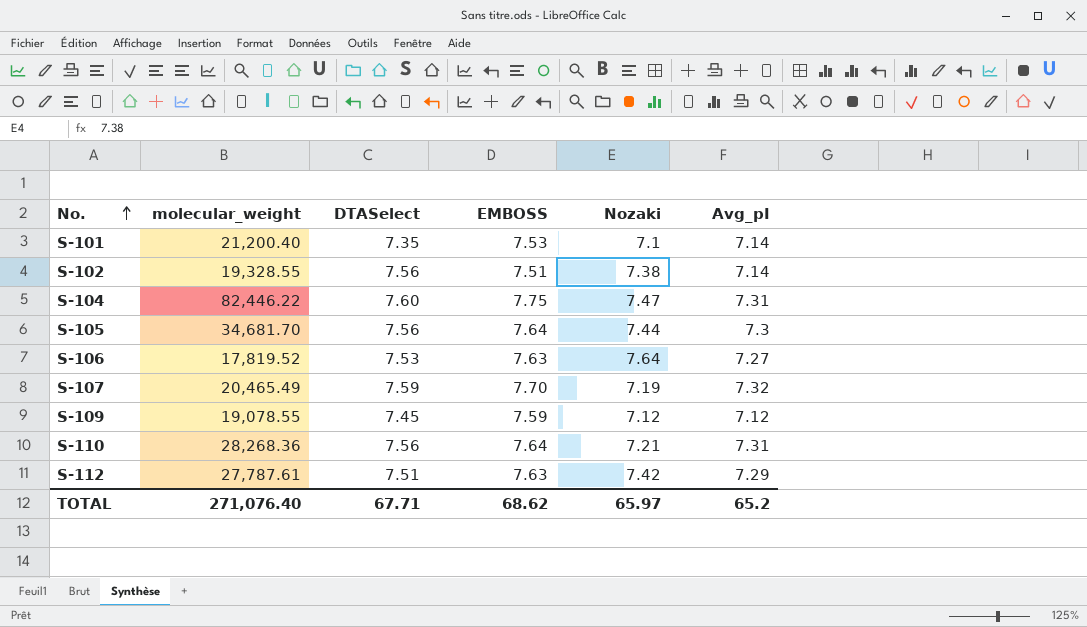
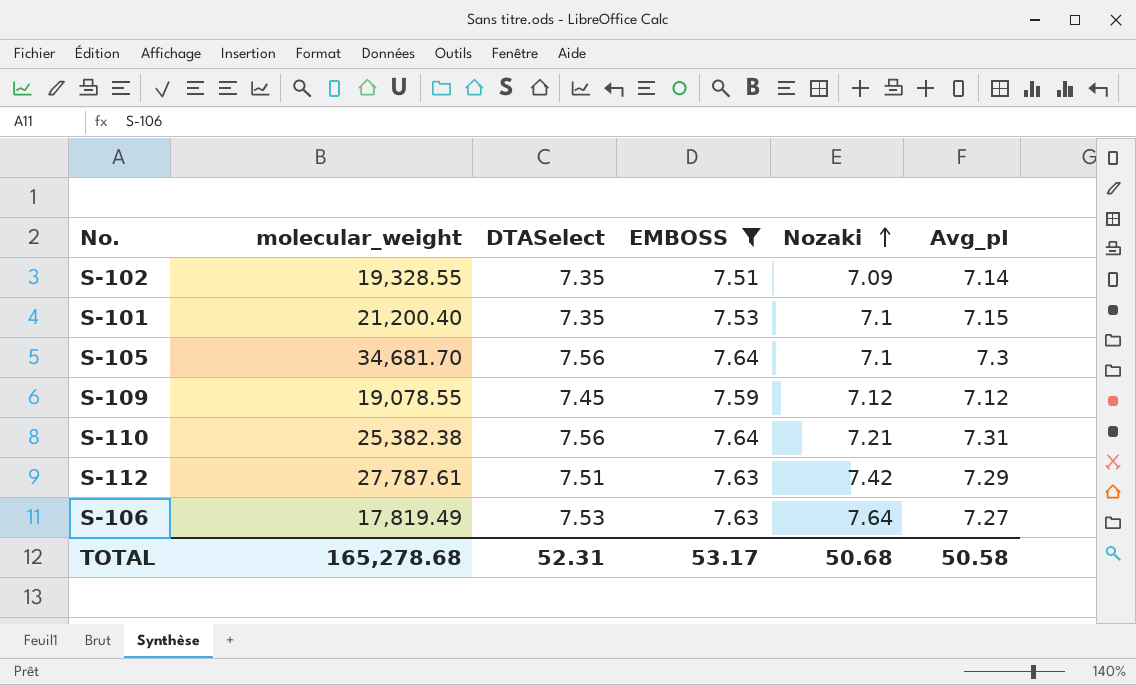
filter: none -> EMBOSS <= 7.64
row order: No. ascending -> Nozaki ascending
S-102 | DTASelect: 7.56 -> 7.35
S-102 | Nozaki: 7.38 -> 7.09
S-101 | Avg_pI: 7.14 -> 7.15
S-105 | Nozaki: 7.44 -> 7.1
S-110 | molecular_weight: 28,268.36 -> 25,382.38
S-106 | molecular_weight: 17,819.52 -> 17,819.49
TOTAL | molecular_weight: 271,076.40 -> 165,278.68
TOTAL | DTASelect: 67.71 -> 52.31
TOTAL | EMBOSS: 68.62 -> 53.17
TOTAL | Nozaki: 65.97 -> 50.68
TOTAL | Avg_pI: 65.2 -> 50.58

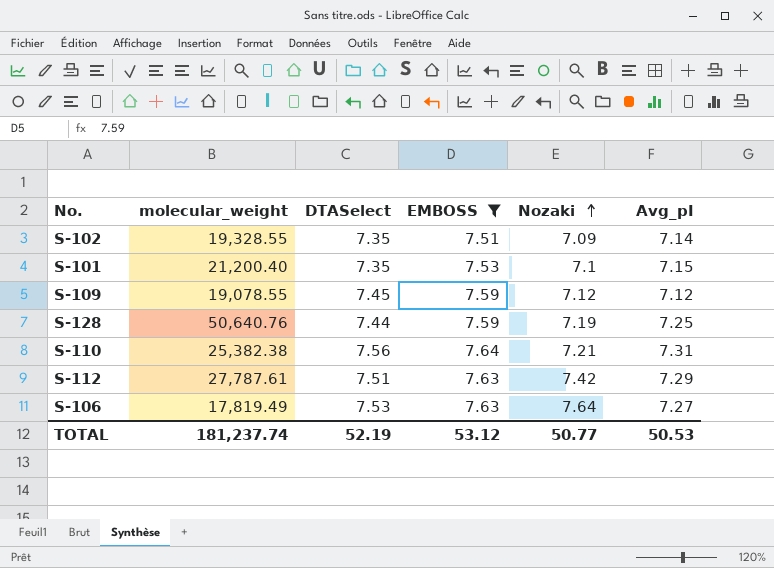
row S-105: 34,681.70 | 7.56 | 7.64 | 7.1 | 7.3 -> none
row S-128: none -> 50,640.76 | 7.44 | 7.59 | 7.19 | 7.25
TOTAL | molecular_weight: 165,278.68 -> 181,237.74
TOTAL | DTASelect: 52.31 -> 52.19
TOTAL | EMBOSS: 53.17 -> 53.12
TOTAL | Nozaki: 50.68 -> 50.77
TOTAL | Avg_pI: 50.58 -> 50.53

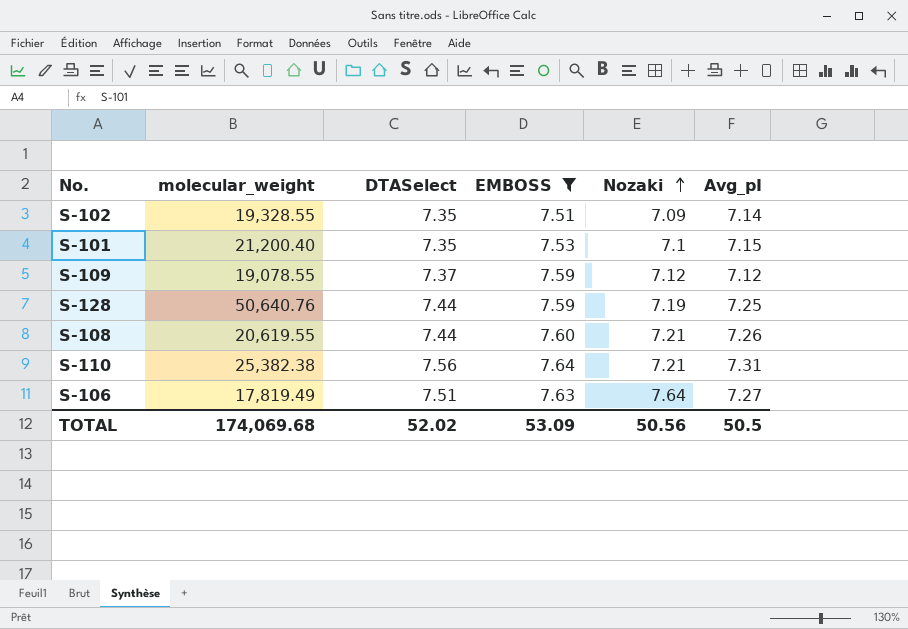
row S-112: 27,787.61 | 7.51 | 7.63 | 7.42 | 7.29 -> none
S-109 | DTASelect: 7.45 -> 7.37
row S-108: none -> 20,619.55 | 7.44 | 7.60 | 7.21 | 7.26
S-106 | DTASelect: 7.53 -> 7.51
TOTAL | molecular_weight: 181,237.74 -> 174,069.68
TOTAL | DTASelect: 52.19 -> 52.02
TOTAL | EMBOSS: 53.12 -> 53.09
TOTAL | Nozaki: 50.77 -> 50.56
TOTAL | Avg_pI: 50.53 -> 50.5

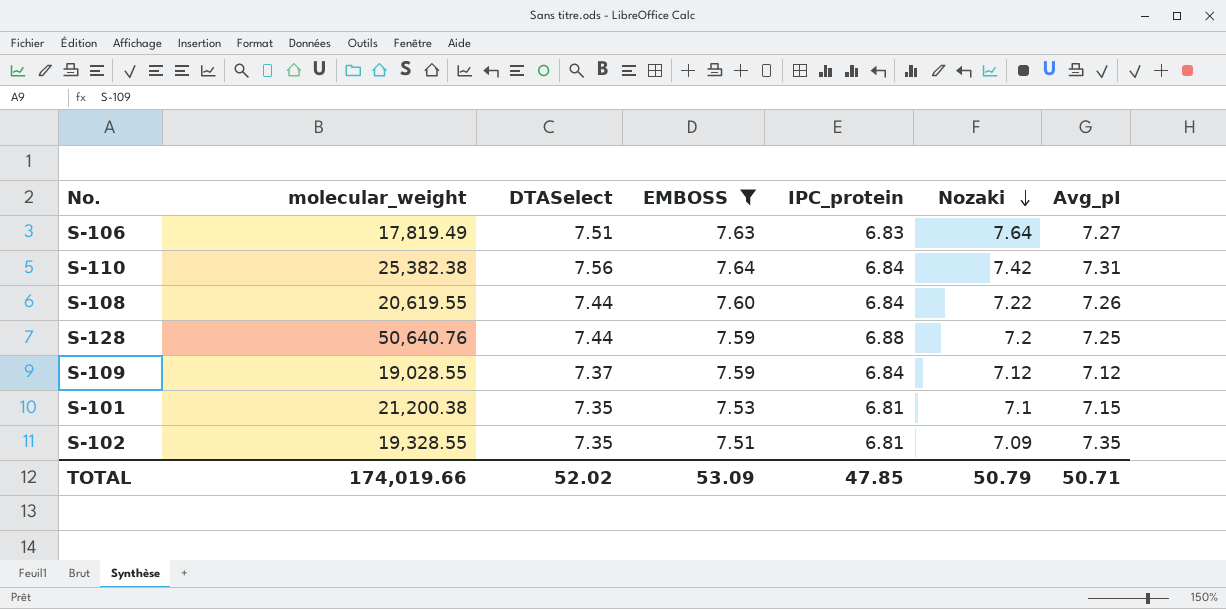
row order: Nozaki ascending -> Nozaki descending
column IPC_protein | position: none -> 5
S-110 | Nozaki: 7.21 -> 7.42
S-108 | Nozaki: 7.21 -> 7.22
S-128 | Nozaki: 7.19 -> 7.2
S-109 | molecular_weight: 19,078.55 -> 19,028.55
S-101 | molecular_weight: 21,200.40 -> 21,200.38
S-102 | Avg_pI: 7.14 -> 7.35
TOTAL | molecular_weight: 174,069.68 -> 174,019.66
TOTAL | Nozaki: 50.56 -> 50.79
TOTAL | Avg_pI: 50.5 -> 50.71

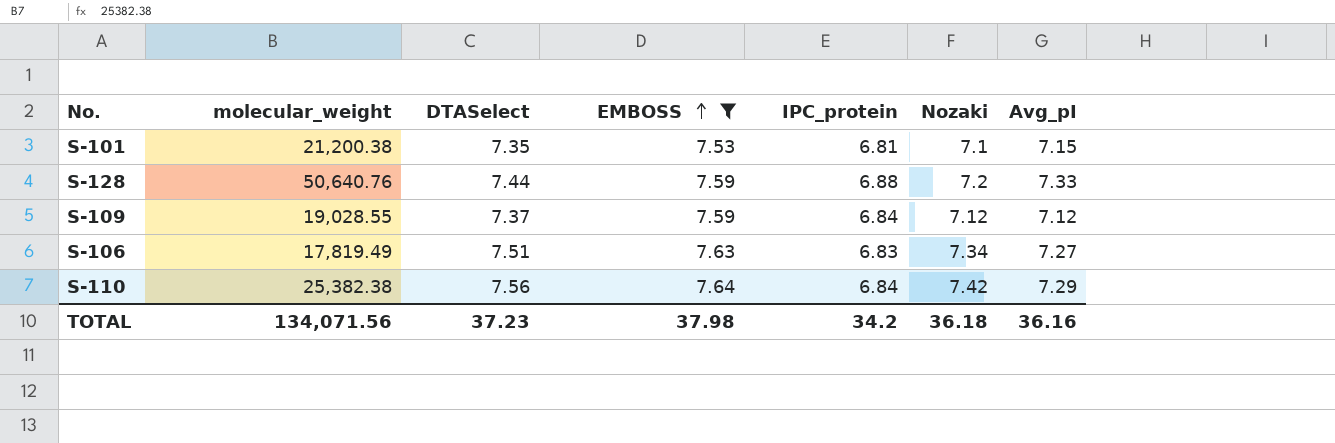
row order: Nozaki descending -> EMBOSS ascending
row S-108: 20,619.55 | 7.44 | 7.60 | 6.84 | 7.22 | 7.26 -> none
row S-102: 19,328.55 | 7.35 | 7.51 | 6.81 | 7.09 | 7.35 -> none
S-128 | Avg_pI: 7.25 -> 7.33
S-106 | Nozaki: 7.64 -> 7.34
S-110 | Avg_pI: 7.31 -> 7.29
TOTAL | molecular_weight: 174,019.66 -> 134,071.56
TOTAL | DTASelect: 52.02 -> 37.23
TOTAL | EMBOSS: 53.09 -> 37.98
TOTAL | IPC_protein: 47.85 -> 34.2
TOTAL | Nozaki: 50.79 -> 36.18
TOTAL | Avg_pI: 50.71 -> 36.16

